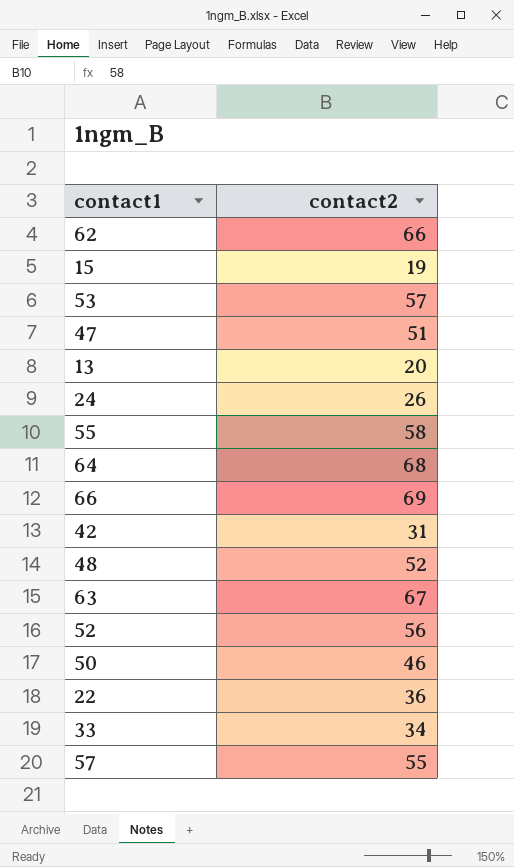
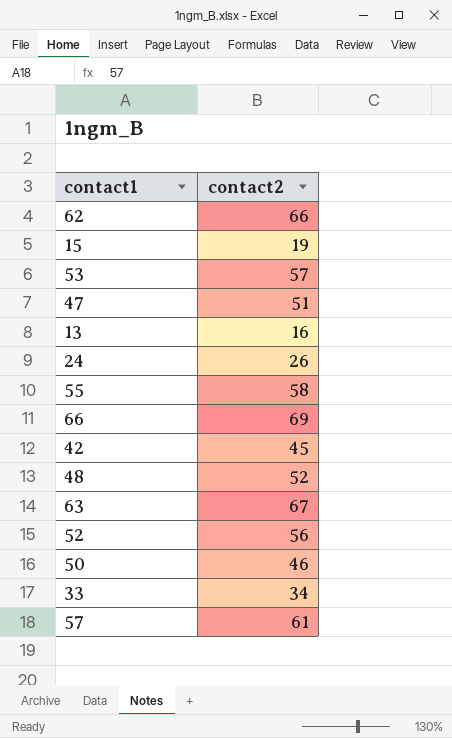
row 64: 68 -> none
row 22: 36 -> none
13 | contact2: 20 -> 16
42 | contact2: 31 -> 45
57 | contact2: 55 -> 61

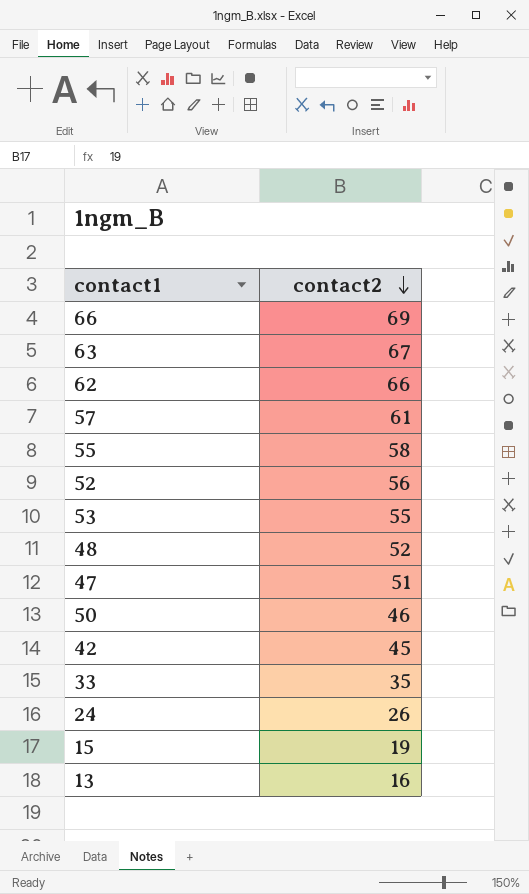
row order: none -> contact2 descending
53 | contact2: 57 -> 55
33 | contact2: 34 -> 35

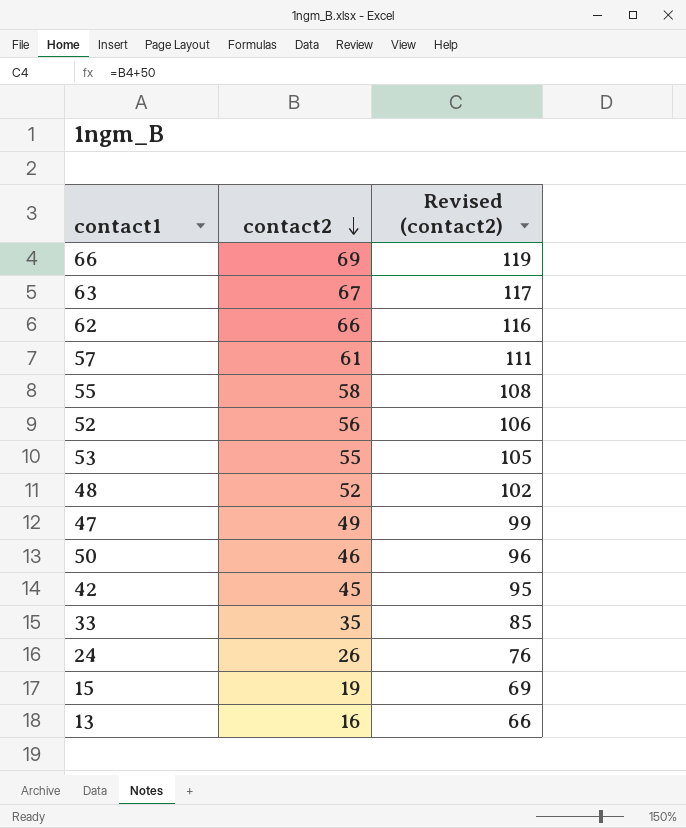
column Revised (contact2) | formula: none -> [contact2] + 50
47 | contact2: 51 -> 49

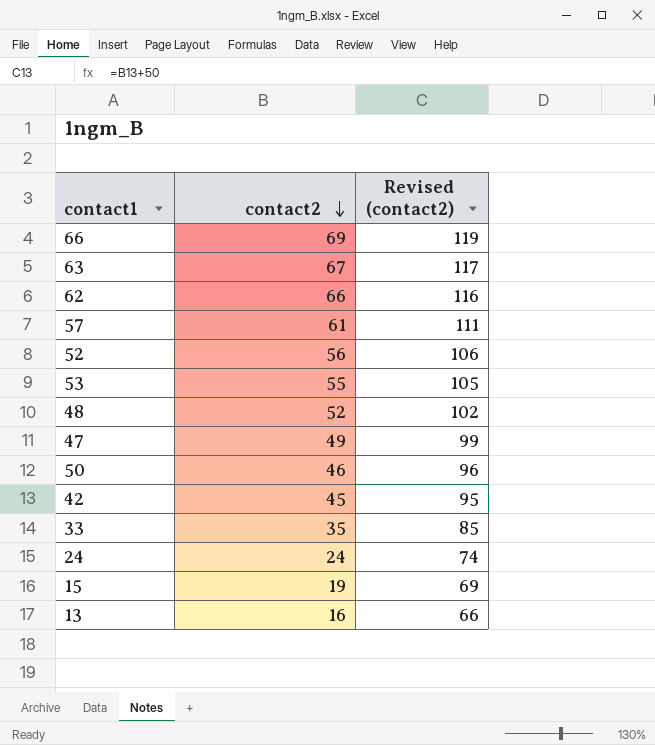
row 55: 58 | 108 -> none
24 | contact2: 26 -> 24
24 | Revised (contact2): 76 -> 74

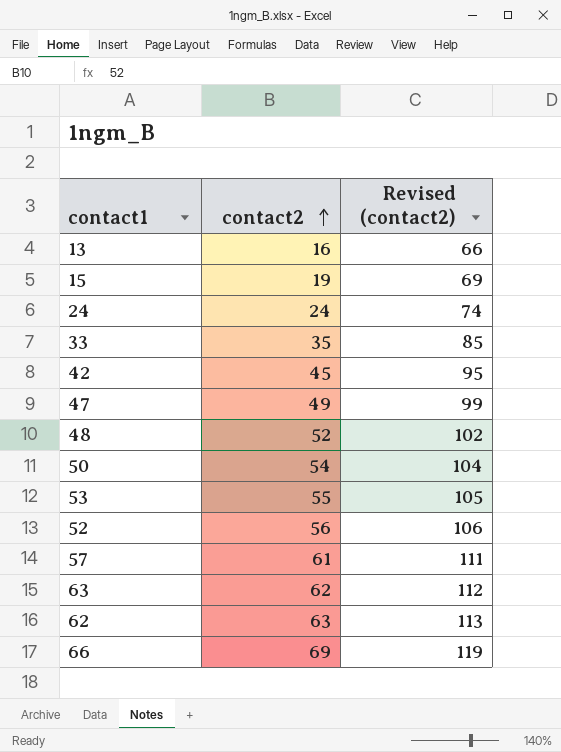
row order: contact2 descending -> contact2 ascending
50 | contact2: 46 -> 54
50 | Revised (contact2): 96 -> 104
63 | contact2: 67 -> 62
63 | Revised (contact2): 117 -> 112
62 | contact2: 66 -> 63
62 | Revised (contact2): 116 -> 113

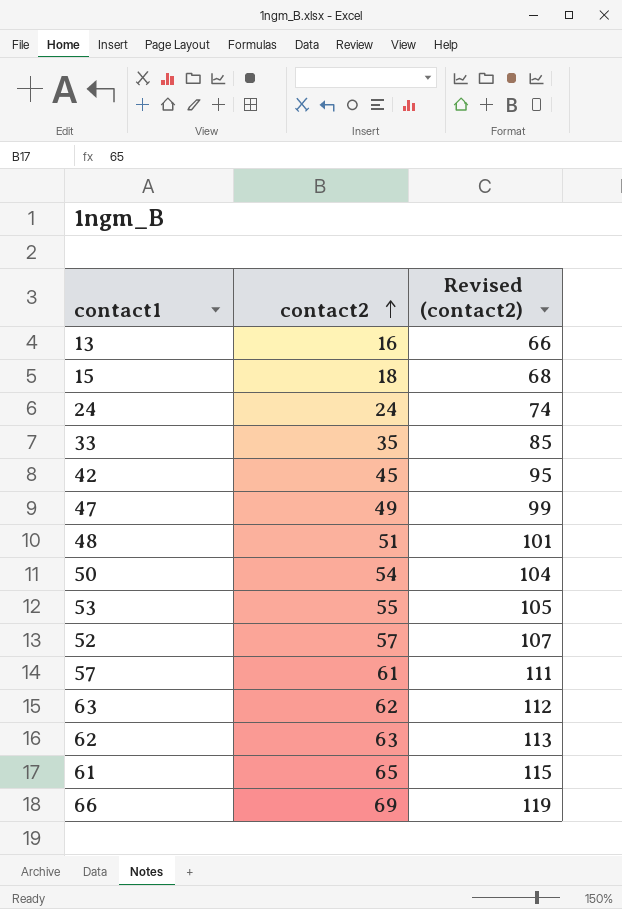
15 | contact2: 19 -> 18
15 | Revised (contact2): 69 -> 68
48 | contact2: 52 -> 51
48 | Revised (contact2): 102 -> 101
52 | contact2: 56 -> 57
52 | Revised (contact2): 106 -> 107
row 61: none -> 65 | 115

